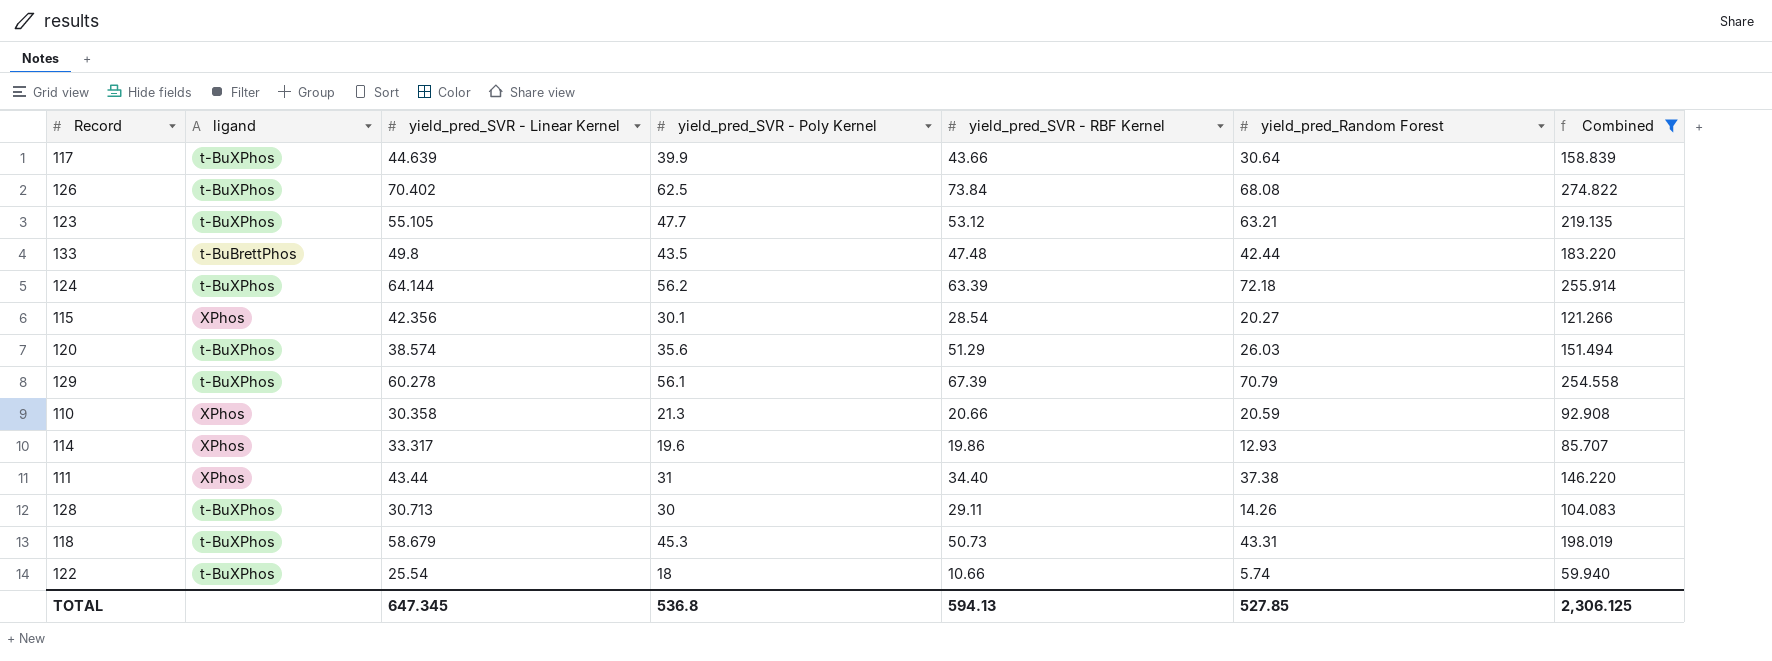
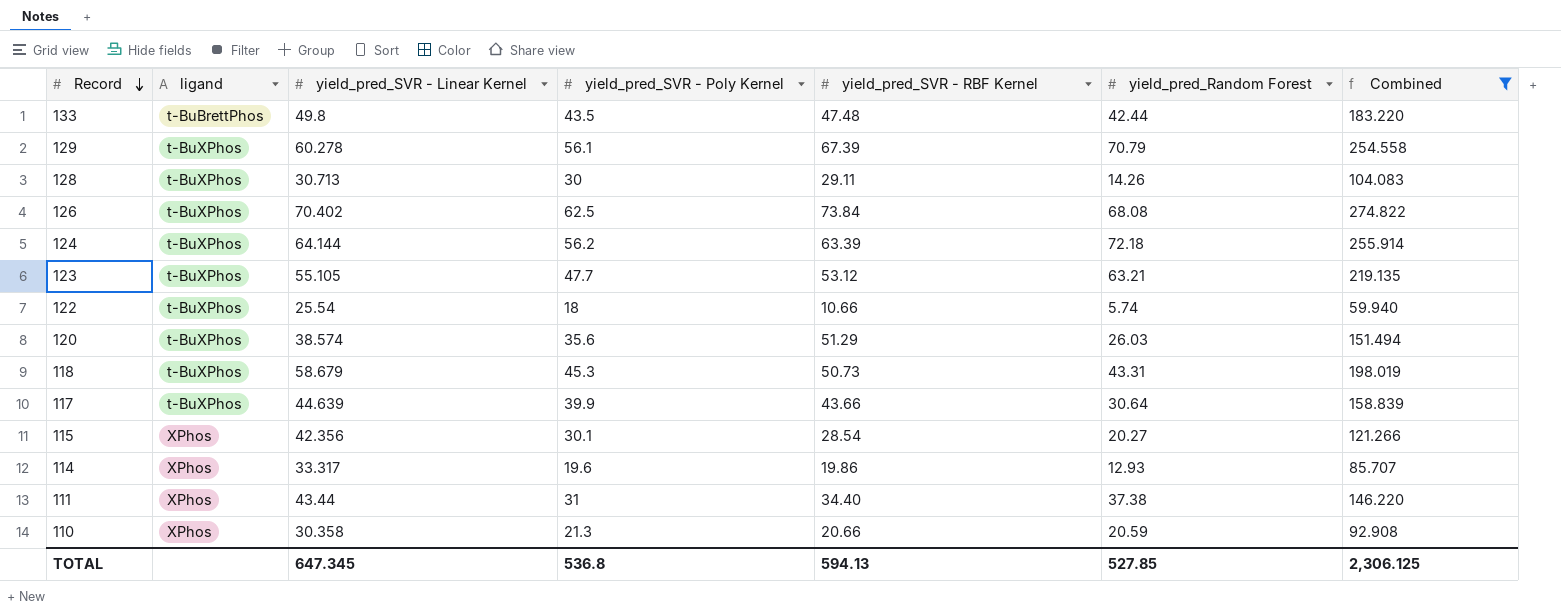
row order: none -> Record descending

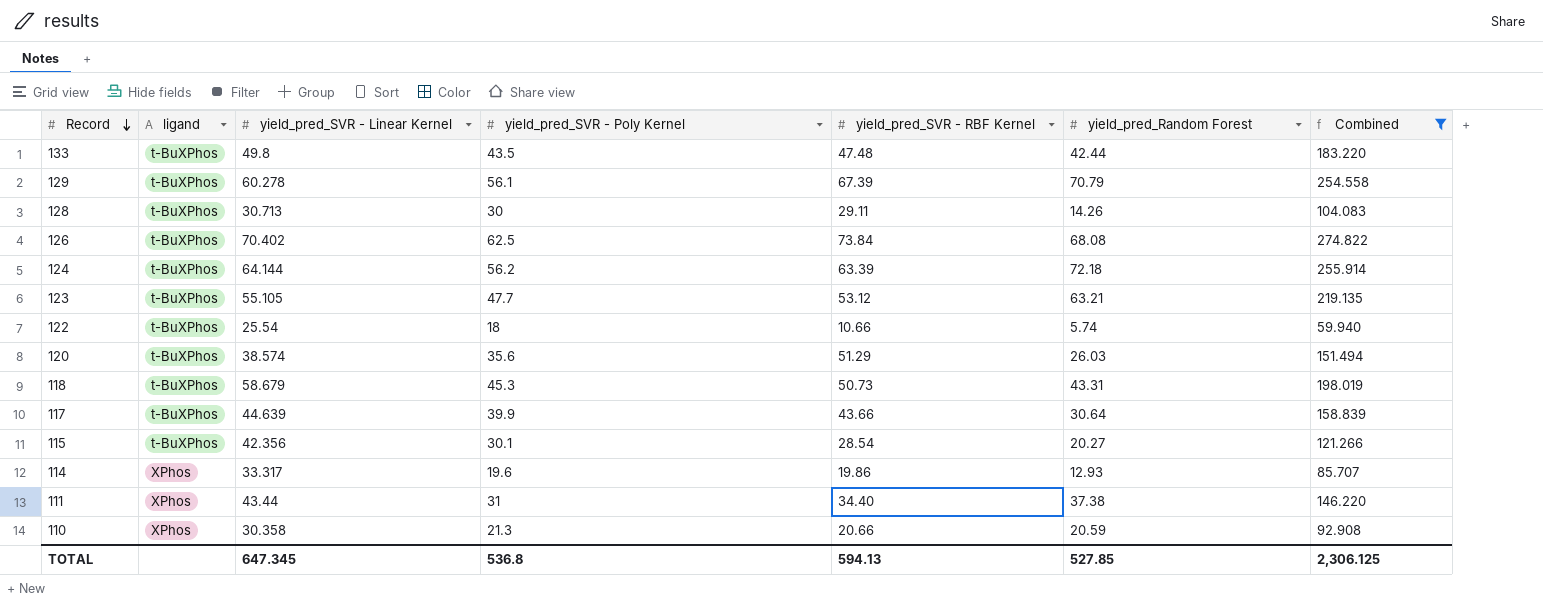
133 | ligand: t-BuBrettPhos -> t-BuXPhos
115 | ligand: XPhos -> t-BuXPhos

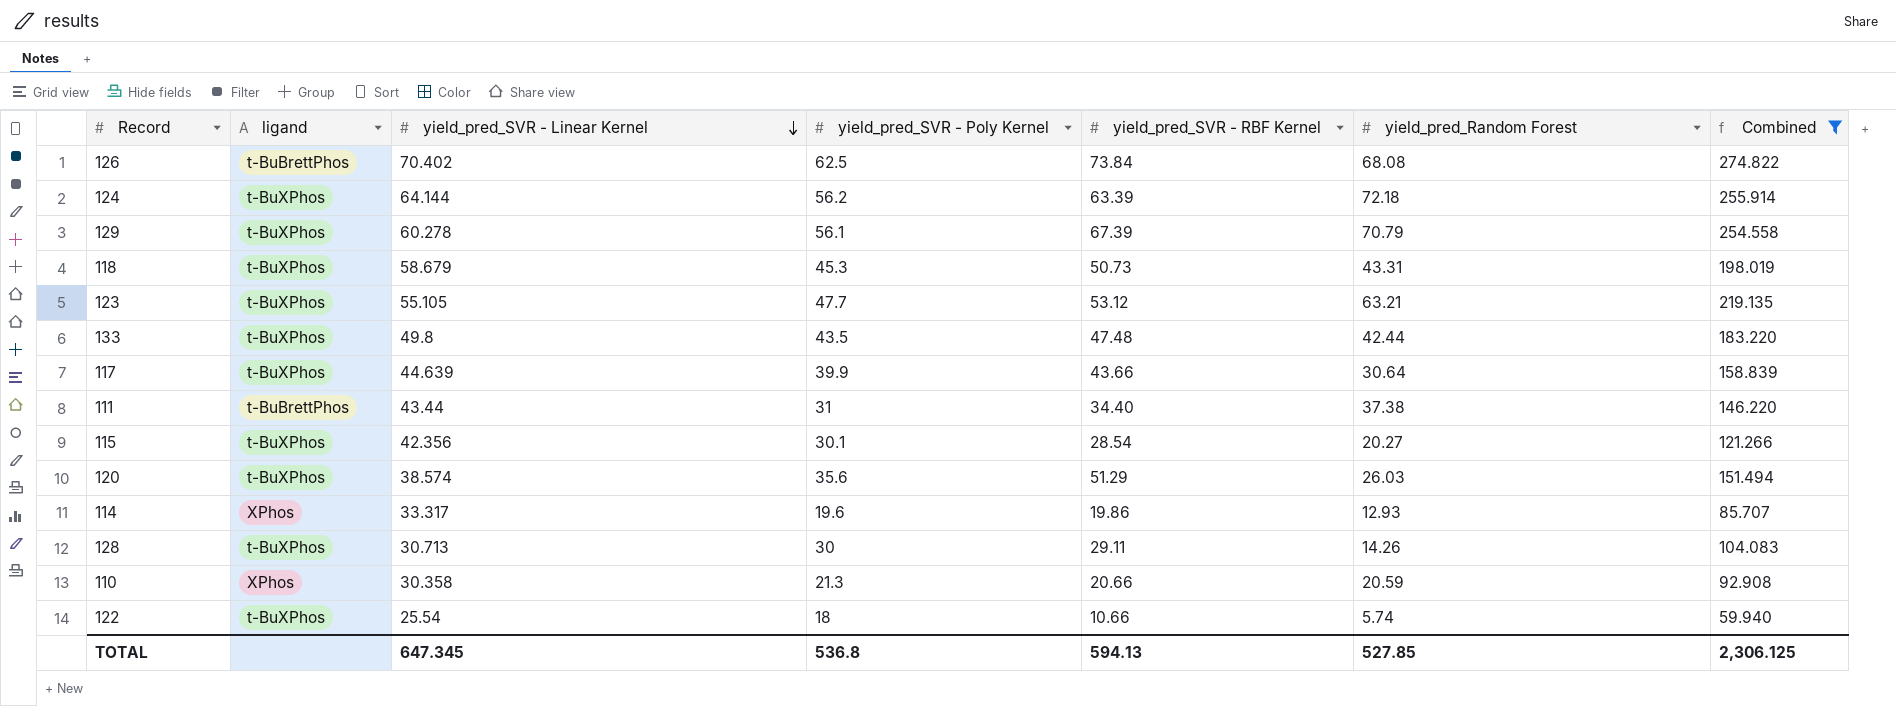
row order: Record descending -> yield_pred_SVR - Linear Kernel descending
126 | ligand: t-BuXPhos -> t-BuBrettPhos
111 | ligand: XPhos -> t-BuBrettPhos

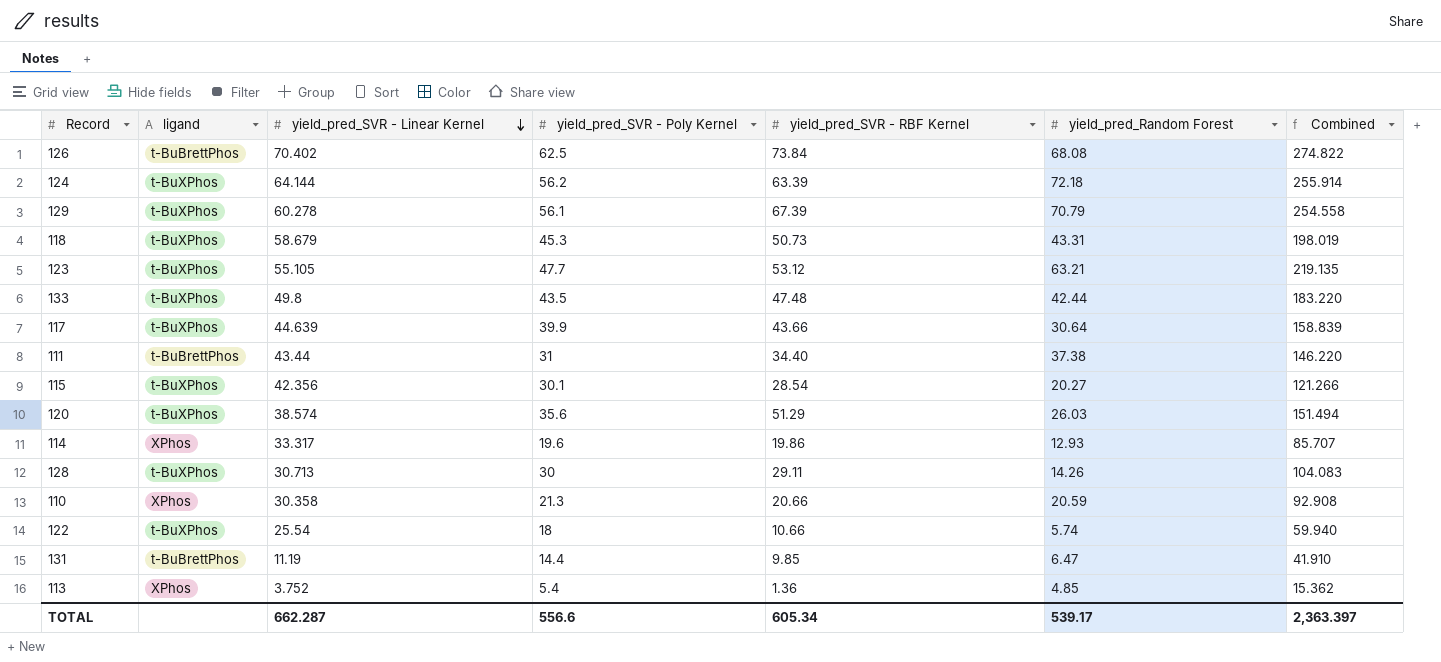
filter: Combined >= 59.940 -> none
TOTAL | yield_pred_SVR - Linear Kernel: 647.345 -> 662.287
TOTAL | yield_pred_SVR - Poly Kernel: 536.8 -> 556.6
TOTAL | yield_pred_SVR - RBF Kernel: 594.13 -> 605.34
TOTAL | yield_pred_Random Forest: 527.85 -> 539.17
TOTAL | Combined: 2,306.125 -> 2,363.397

